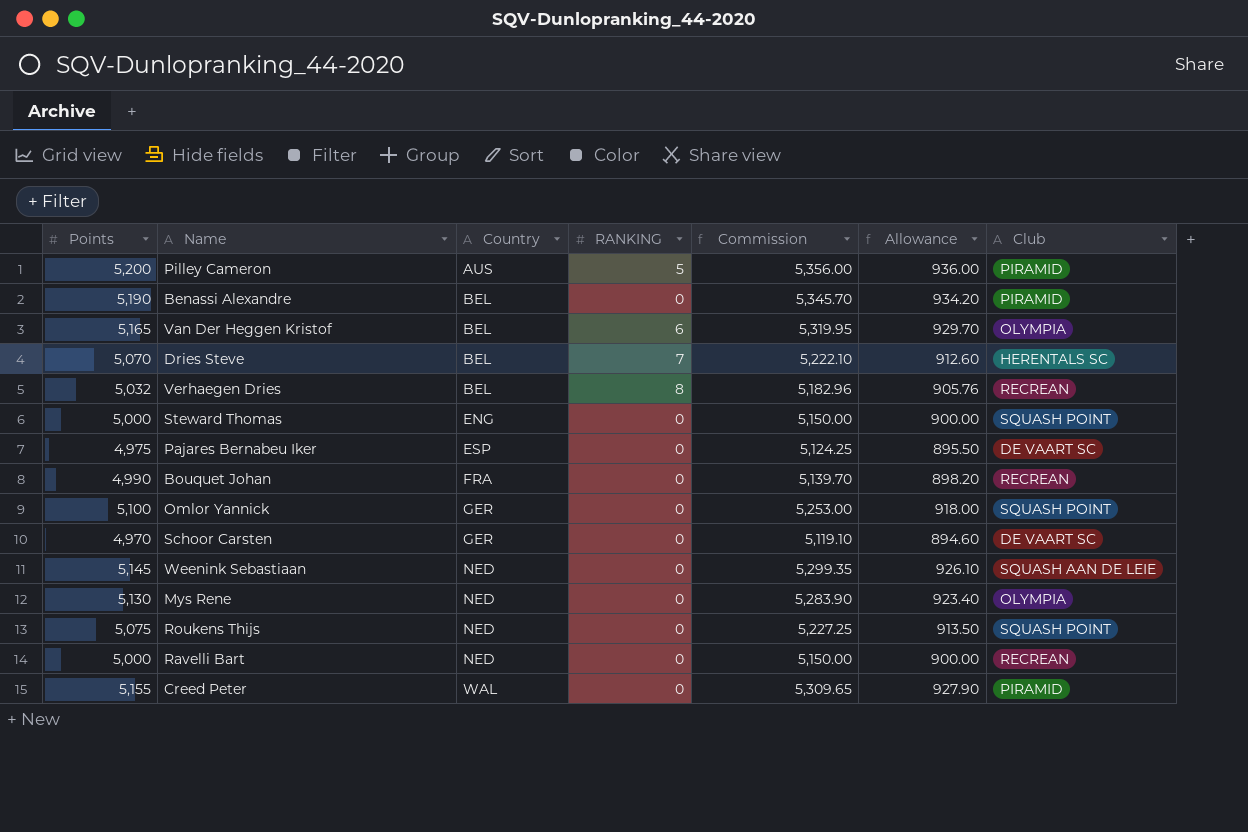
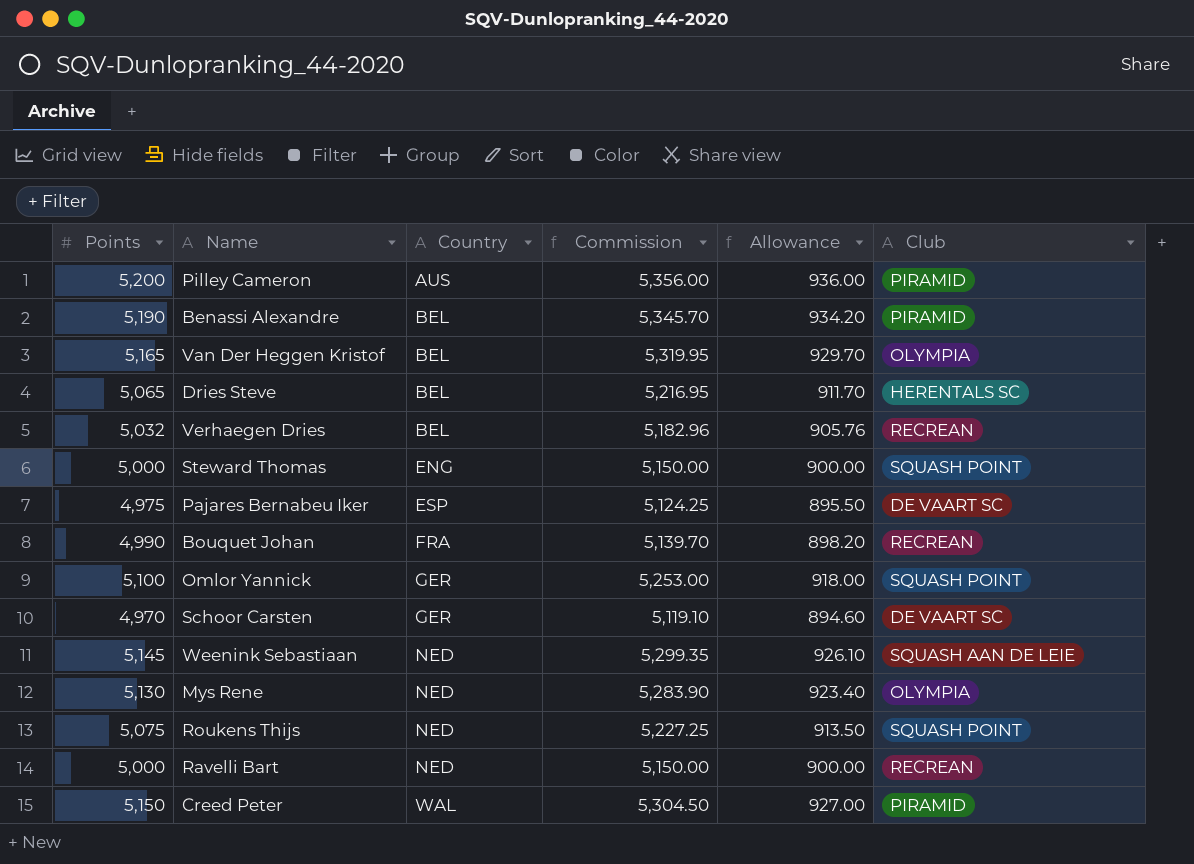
column RANKING | position: 4 -> none
Dries Steve | Points: 5,070 -> 5,065
Dries Steve | Commission: 5,222.10 -> 5,216.95
Dries Steve | Allowance: 912.60 -> 911.70
Creed Peter | Points: 5,155 -> 5,150
Creed Peter | Commission: 5,309.65 -> 5,304.50
Creed Peter | Allowance: 927.90 -> 927.00

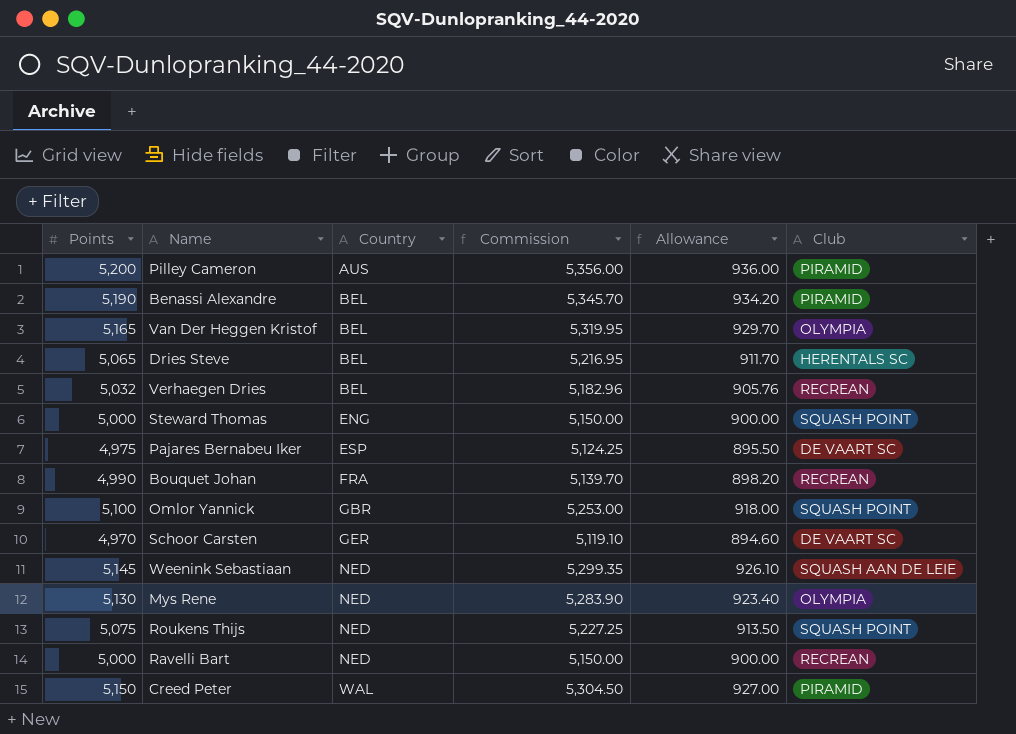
Omlor Yannick | Country: GER -> GBR

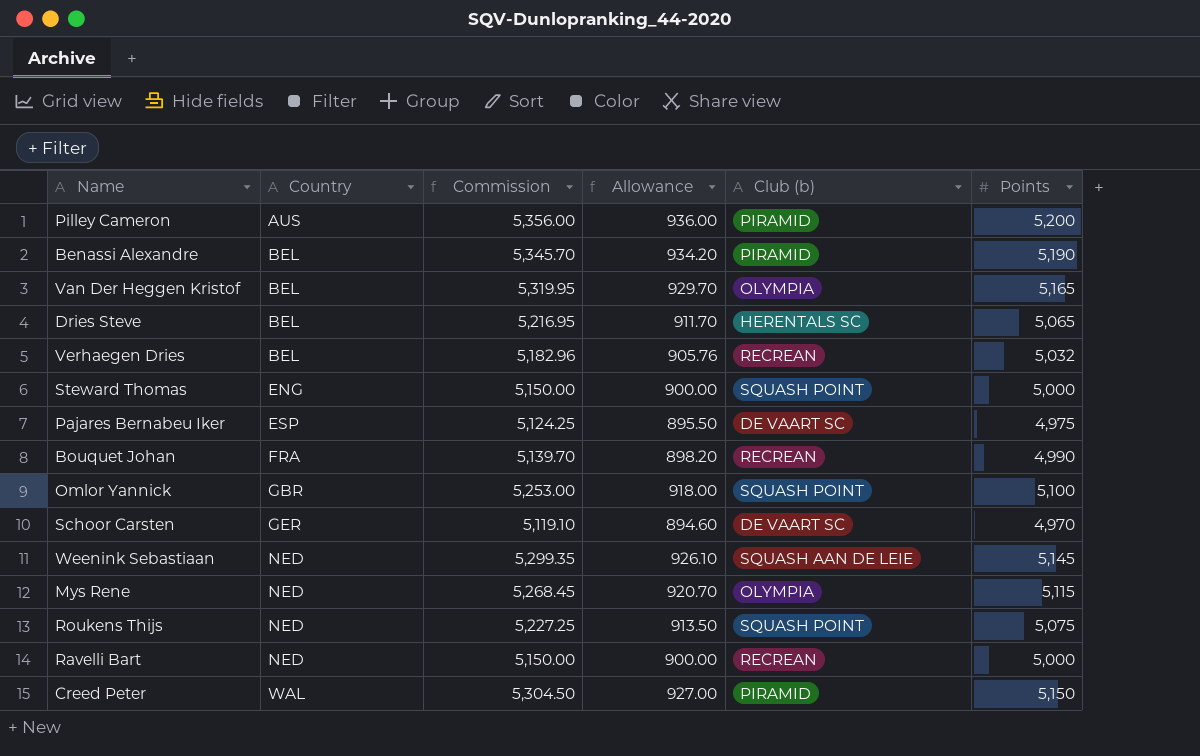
column name: Club -> Club (b)
column Points | position: 1 -> 6
Mys Rene | Commission: 5,283.90 -> 5,268.45
Mys Rene | Allowance: 923.40 -> 920.70
Mys Rene | Points: 5,130 -> 5,115

